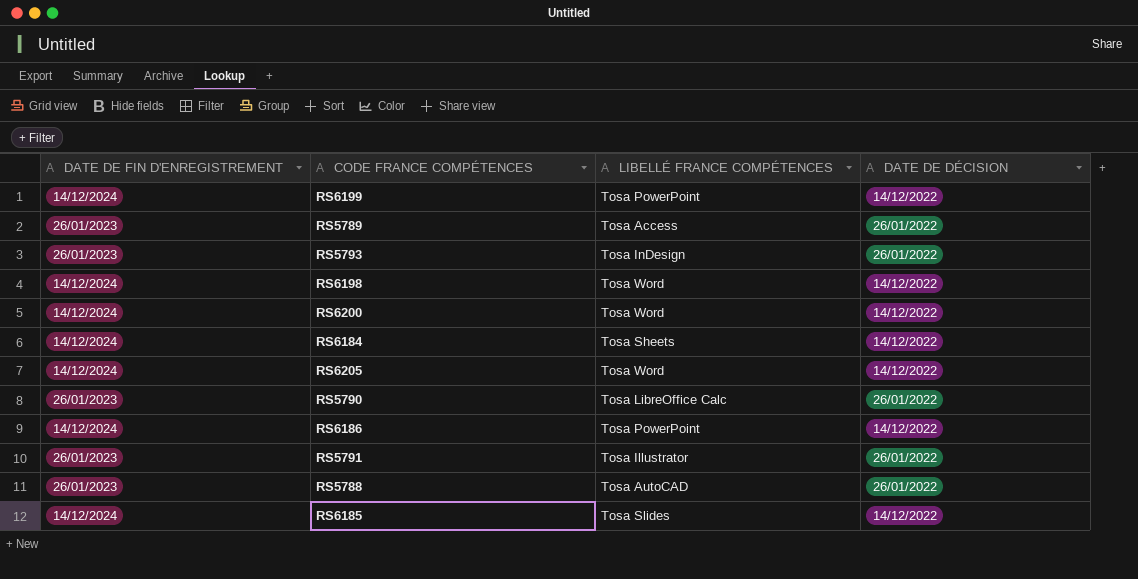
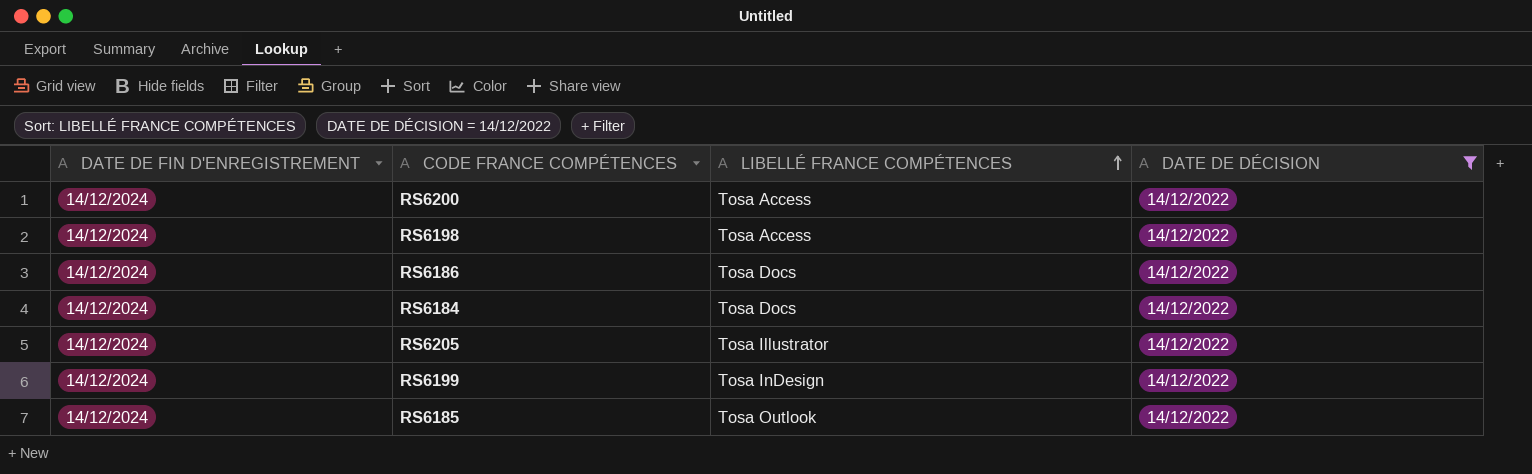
filter: none -> DATE DE DÉCISION = 14/12/2022
row order: none -> LIBELLÉ FRANCE COMPÉTENCES ascending
RS6200 | LIBELLÉ FRANCE COMPÉTENCES: Tosa Word -> Tosa Access
RS6198 | LIBELLÉ FRANCE COMPÉTENCES: Tosa Word -> Tosa Access
RS6186 | LIBELLÉ FRANCE COMPÉTENCES: Tosa PowerPoint -> Tosa Docs
RS6184 | LIBELLÉ FRANCE COMPÉTENCES: Tosa Sheets -> Tosa Docs
RS6205 | LIBELLÉ FRANCE COMPÉTENCES: Tosa Word -> Tosa Illustrator
RS6199 | LIBELLÉ FRANCE COMPÉTENCES: Tosa PowerPoint -> Tosa InDesign
RS6185 | LIBELLÉ FRANCE COMPÉTENCES: Tosa Slides -> Tosa Outlook

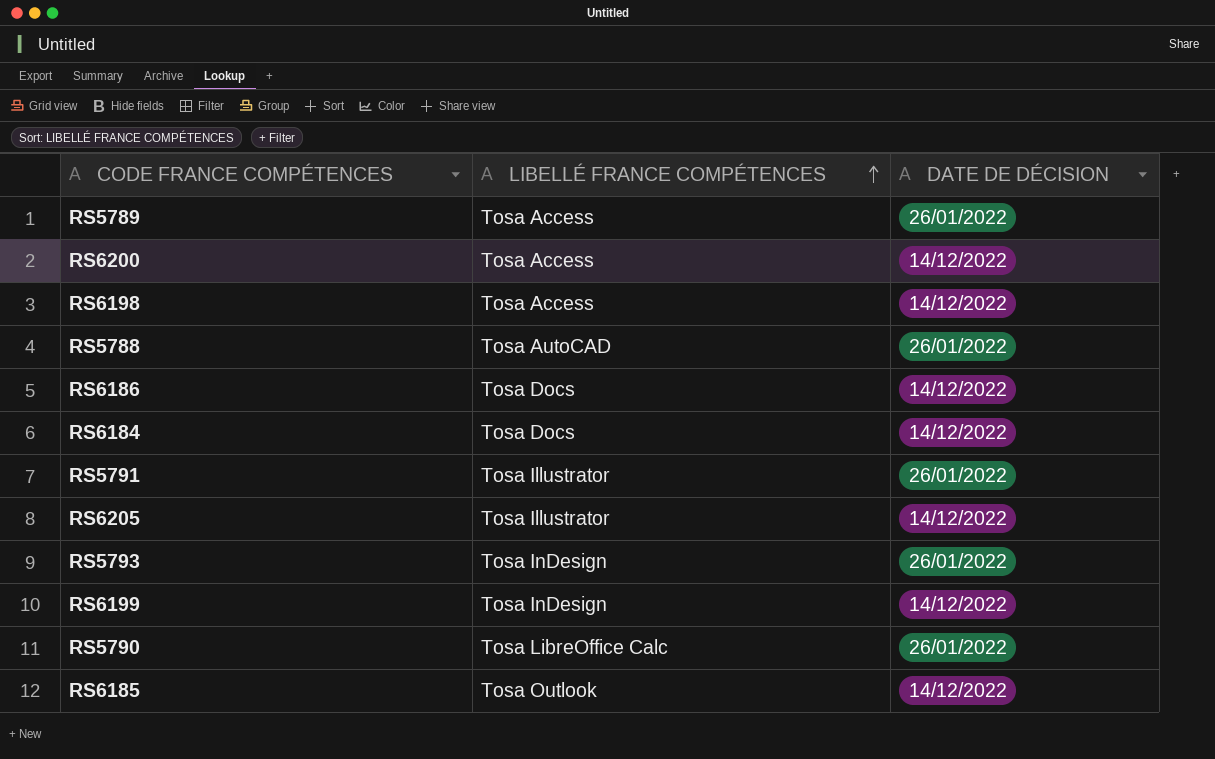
filter: DATE DE DÉCISION = 14/12/2022 -> none
column DATE DE FIN D'ENREGISTREMENT | position: 1 -> none

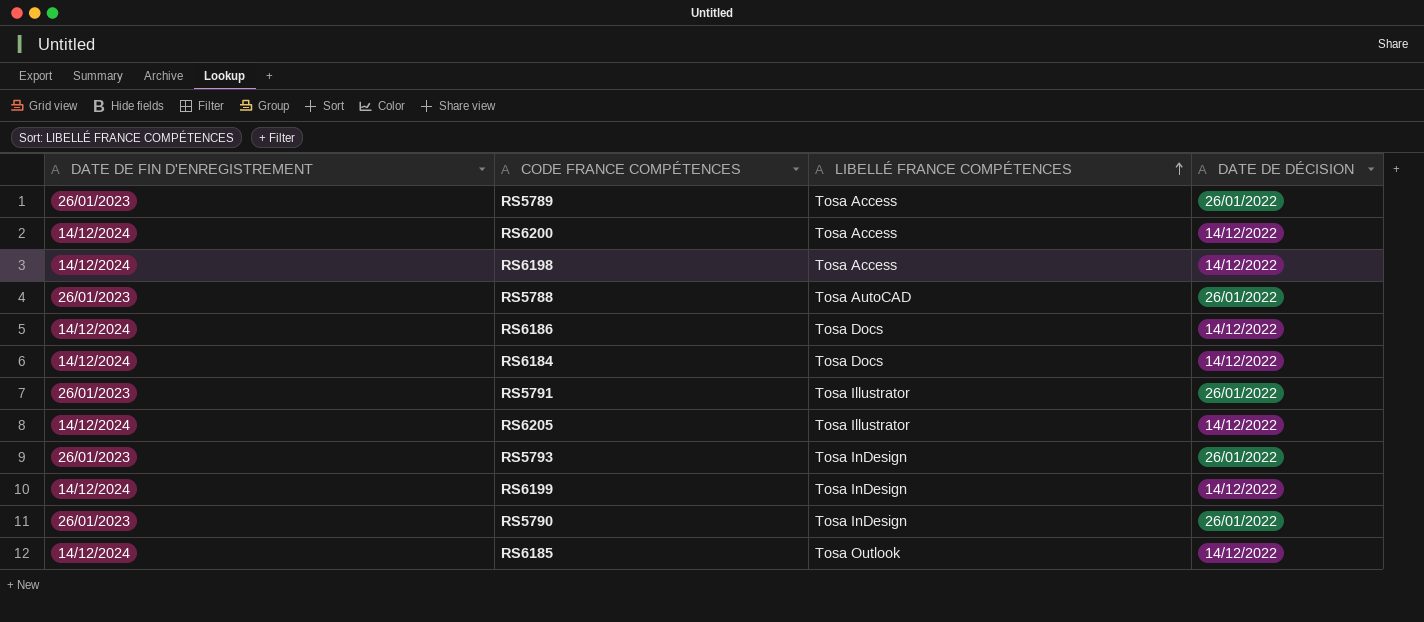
column DATE DE FIN D'ENREGISTREMENT | position: none -> 1
RS5790 | LIBELLÉ FRANCE COMPÉTENCES: Tosa LibreOffice Calc -> Tosa InDesign

